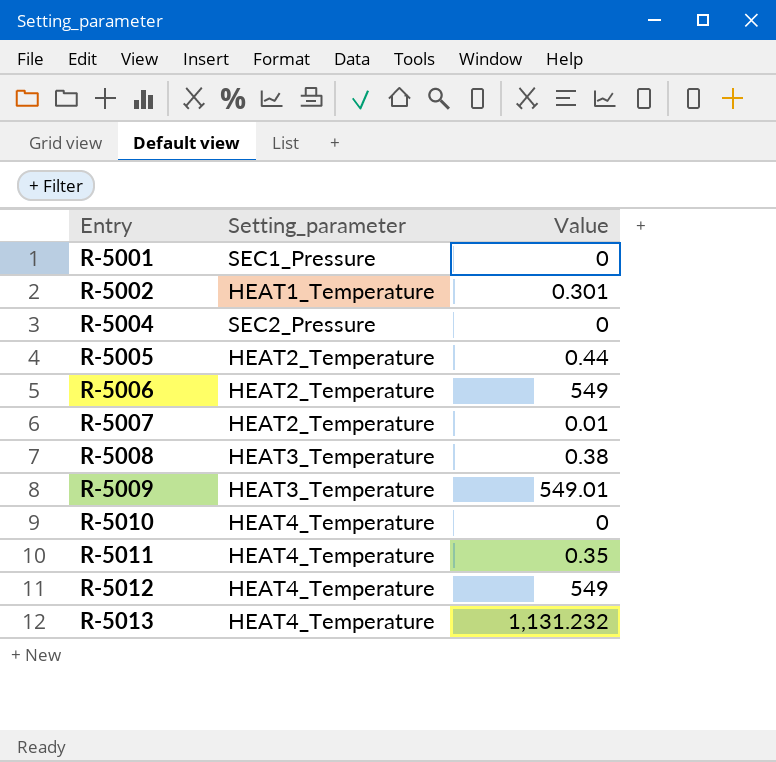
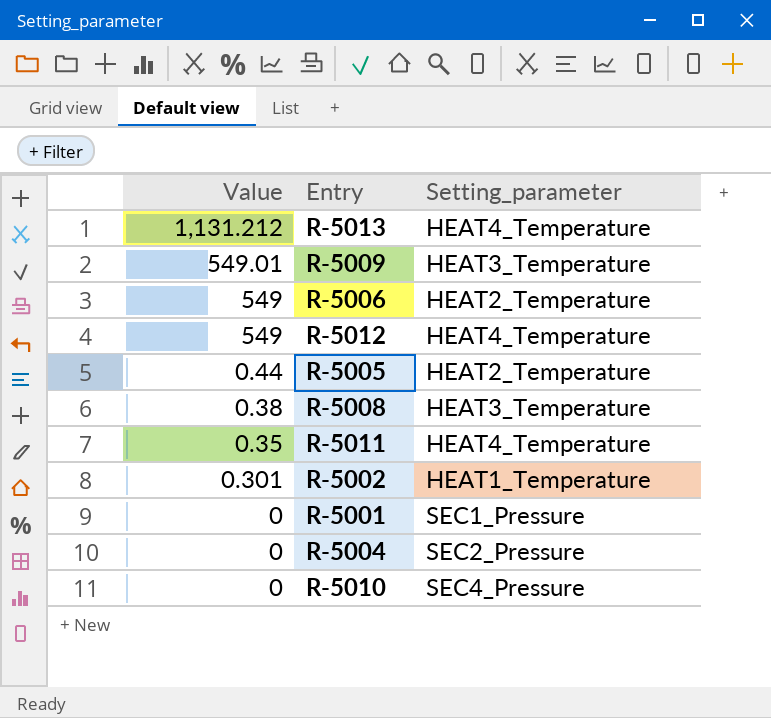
row order: Entry ascending -> Value descending
column Value | position: 3 -> 1
row R-5007: HEAT2_Temperature | 0.01 -> none
R-5013 | Value: 1,131.232 -> 1,131.212
R-5010 | Setting_parameter: HEAT4_Temperature -> SEC4_Pressure

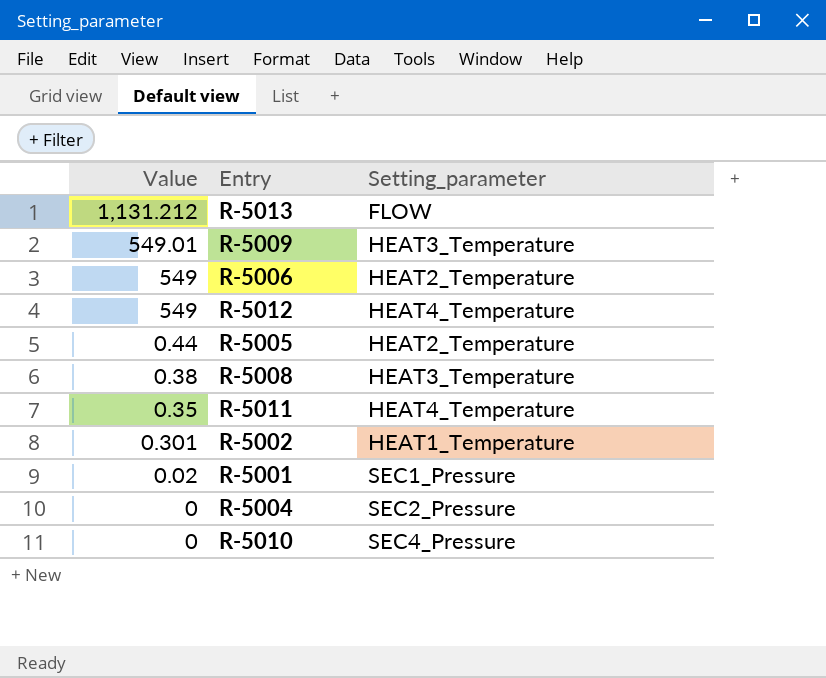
R-5013 | Setting_parameter: HEAT4_Temperature -> FLOW
R-5001 | Value: 0 -> 0.02

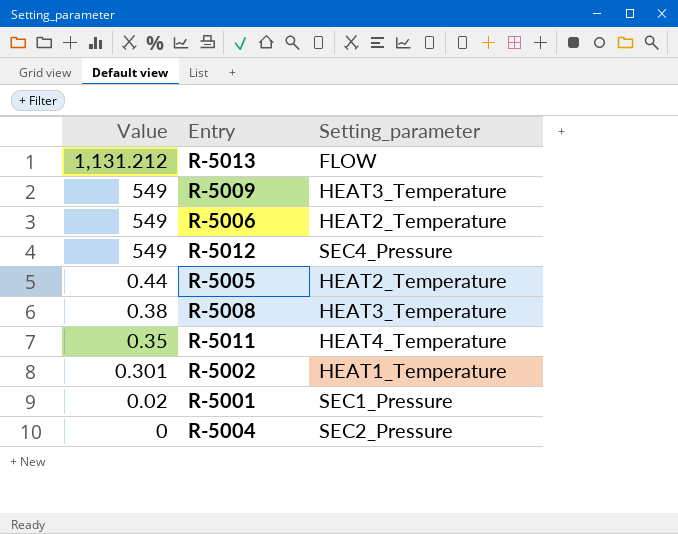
row R-5010: 0 | SEC4_Pressure -> none
R-5009 | Value: 549.01 -> 549
R-5012 | Setting_parameter: HEAT4_Temperature -> SEC4_Pressure

